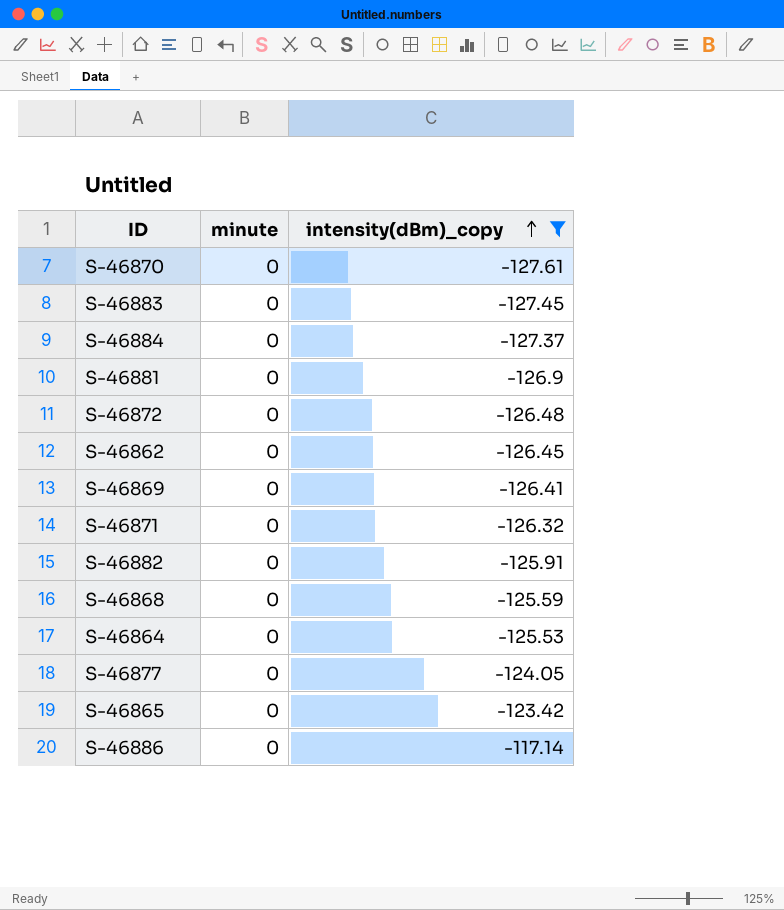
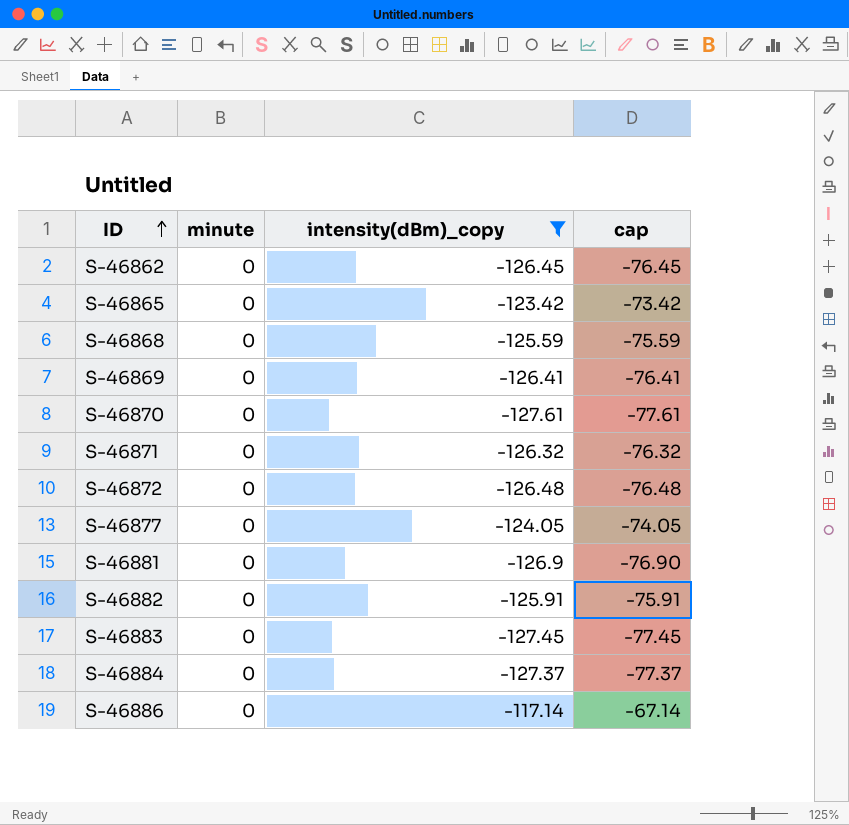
row order: intensity(dBm)_copy ascending -> ID ascending
column cap | formula: none -> [intensity(dBm)_copy] + 50
row S-46864: 0 | -125.53 -> none

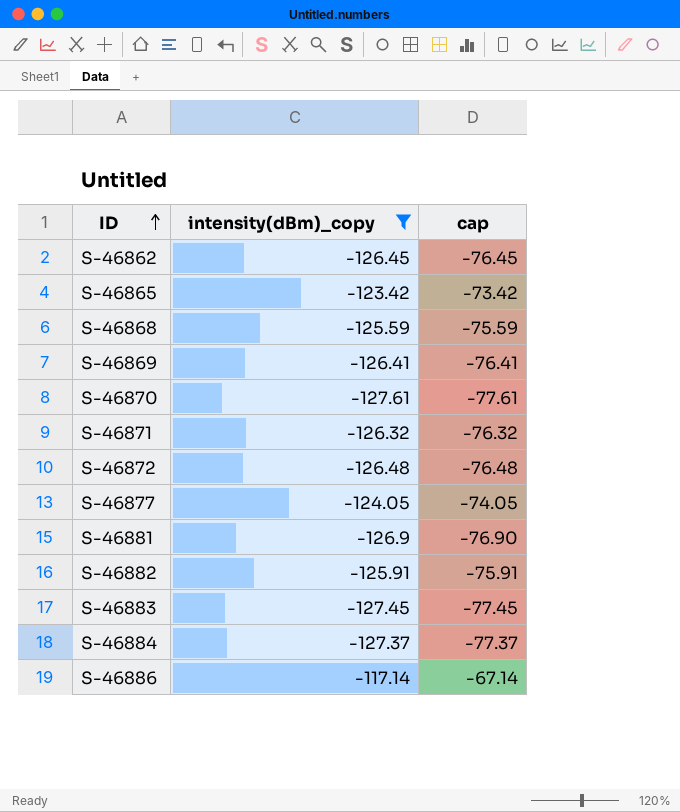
column minute | position: 2 -> none

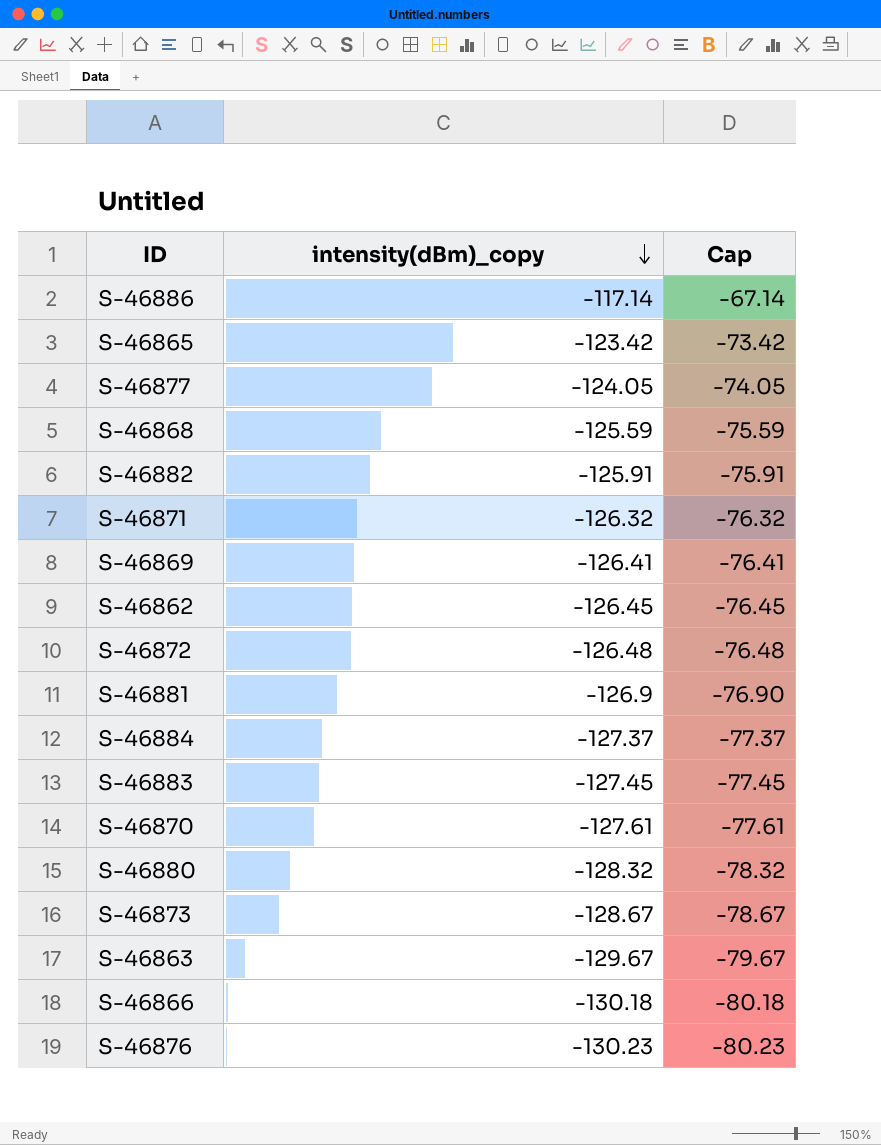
filter: intensity(dBm)_copy >= -127.61 -> none
row order: ID ascending -> intensity(dBm)_copy descending
column name: cap -> Cap

